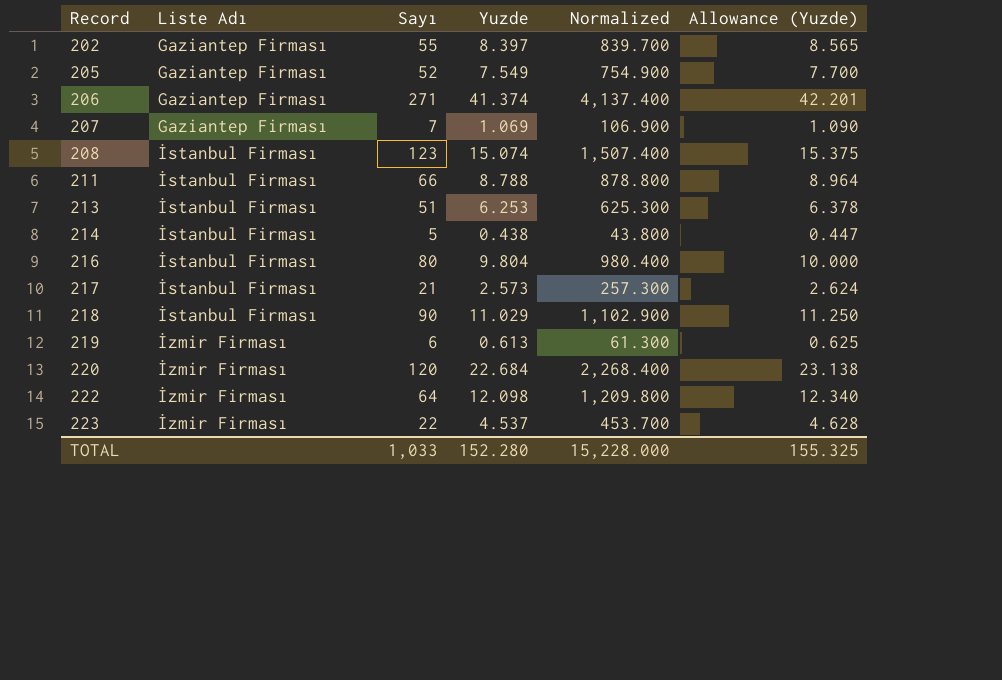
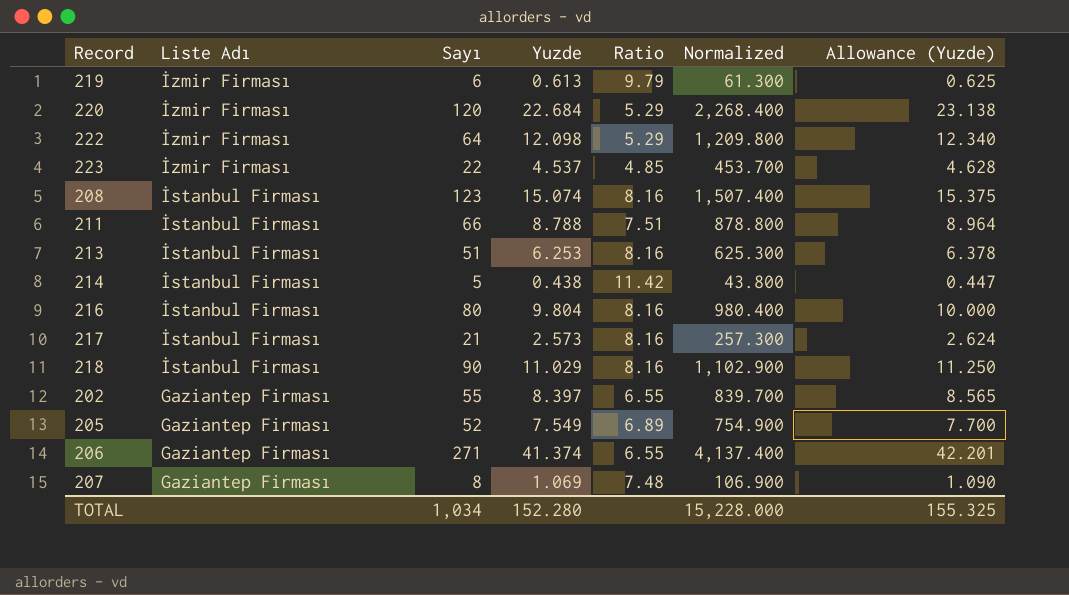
row order: Record ascending -> Liste Adı descending
column Ratio | formula: none -> [Sayı] / [Yuzde]
207 | Sayı: 7 -> 8
TOTAL | Sayı: 1,033 -> 1,034

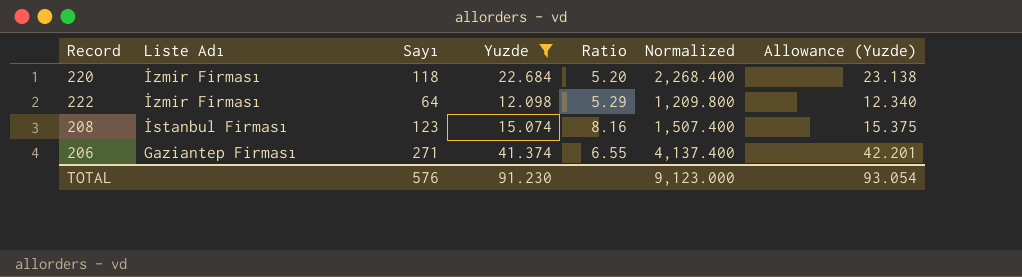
filter: none -> Yuzde >= 12.098
220 | Sayı: 120 -> 118
220 | Ratio: 5.29 -> 5.20
TOTAL | Sayı: 1,034 -> 576
TOTAL | Yuzde: 152.280 -> 91.230
TOTAL | Normalized: 15,228.000 -> 9,123.000
TOTAL | Allowance (Yuzde): 155.325 -> 93.054

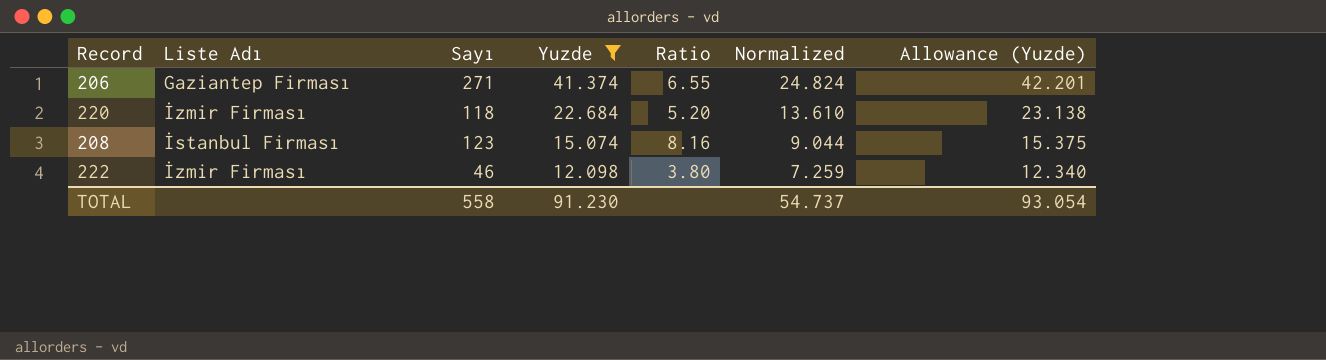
row order: Liste Adı descending -> Yuzde descending
column Normalized | formula: [Yuzde] * 100 -> [Yuzde] * 0.6
222 | Sayı: 64 -> 46
222 | Ratio: 5.29 -> 3.80
TOTAL | Sayı: 576 -> 558
TOTAL | Normalized: 9,123.000 -> 54.737

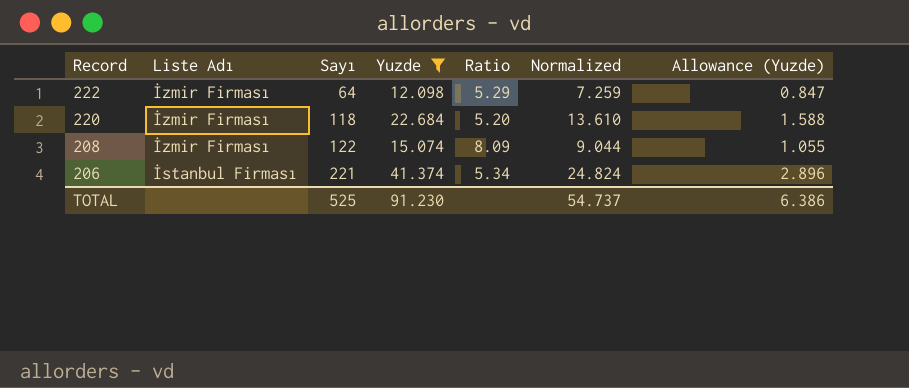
row order: Yuzde descending -> Record descending
column Allowance (Yuzde) | formula: [Yuzde] * 1.02 -> [Yuzde] * 0.07
222 | Sayı: 46 -> 64
222 | Ratio: 3.80 -> 5.29
208 | Liste Adı: İstanbul Firması -> İzmir Firması
208 | Sayı: 123 -> 122
208 | Ratio: 8.16 -> 8.09
206 | Liste Adı: Gaziantep Firması -> İstanbul Firması
206 | Sayı: 271 -> 221
206 | Ratio: 6.55 -> 5.34
TOTAL | Sayı: 558 -> 525
TOTAL | Allowance (Yuzde): 93.054 -> 6.386

